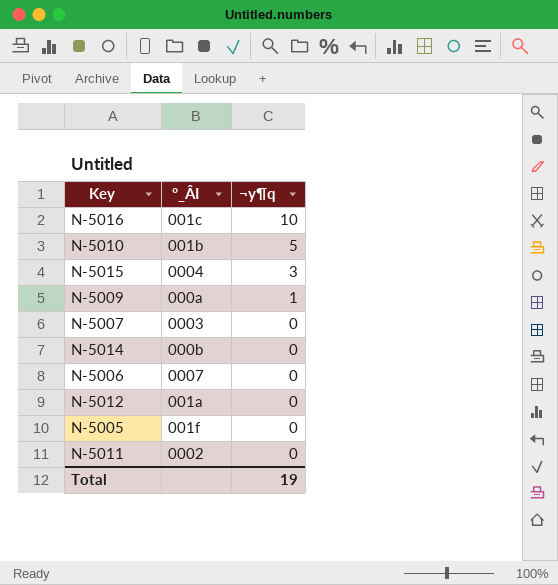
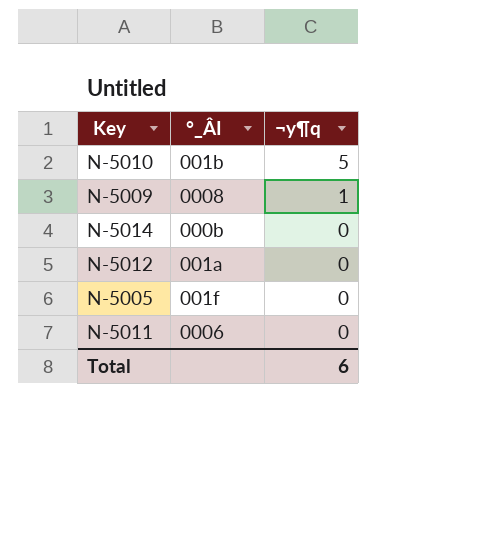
row N-5016: 001c | 10 -> none
row N-5015: 0004 | 3 -> none
row N-5007: 0003 | 0 -> none
row N-5006: 0007 | 0 -> none
N-5009 | °_ÂI: 000a -> 0008
N-5011 | °_ÂI: 0002 -> 0006
Total | ¬y¶q: 19 -> 6

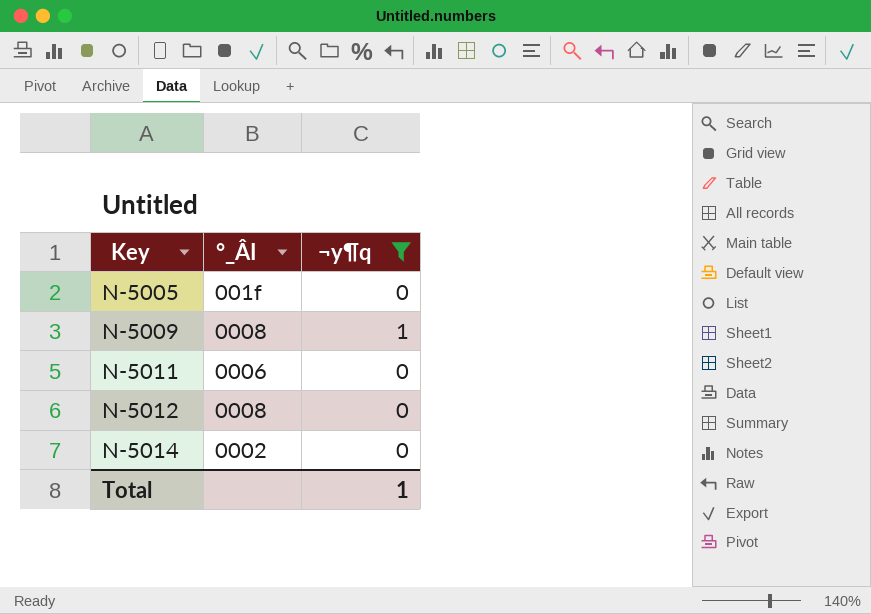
filter: none -> ¬y¶q != 5
row order: ¬y¶q descending -> Key ascending
N-5012 | °_ÂI: 001a -> 0008
N-5014 | °_ÂI: 000b -> 0002
Total | ¬y¶q: 6 -> 1

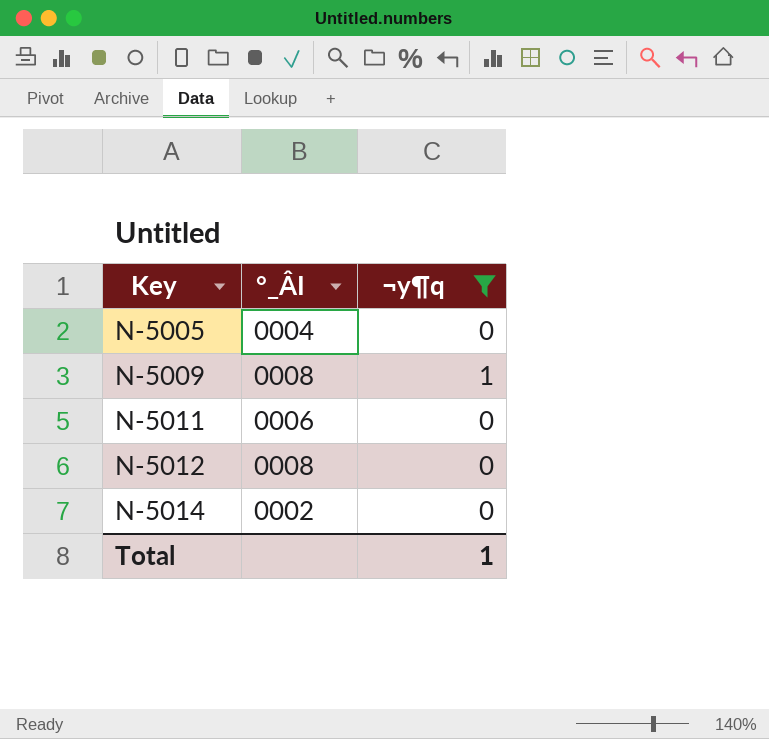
N-5005 | °_ÂI: 001f -> 0004

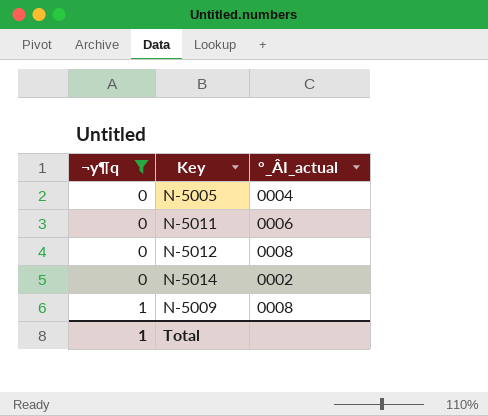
row order: Key ascending -> ¬y¶q ascending
column ¬y¶q | position: 3 -> 1
column name: °_ÂI -> °_ÂI_actual

